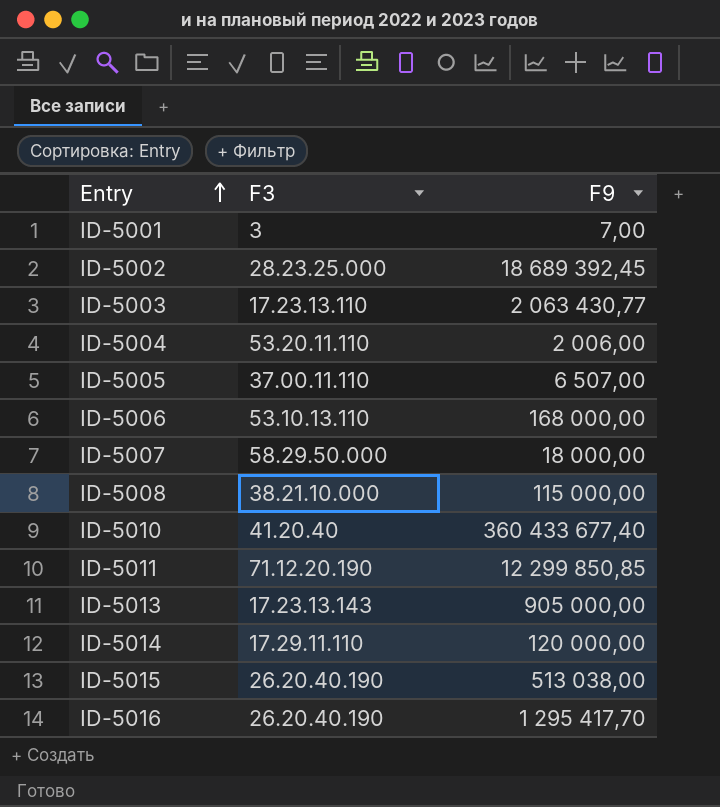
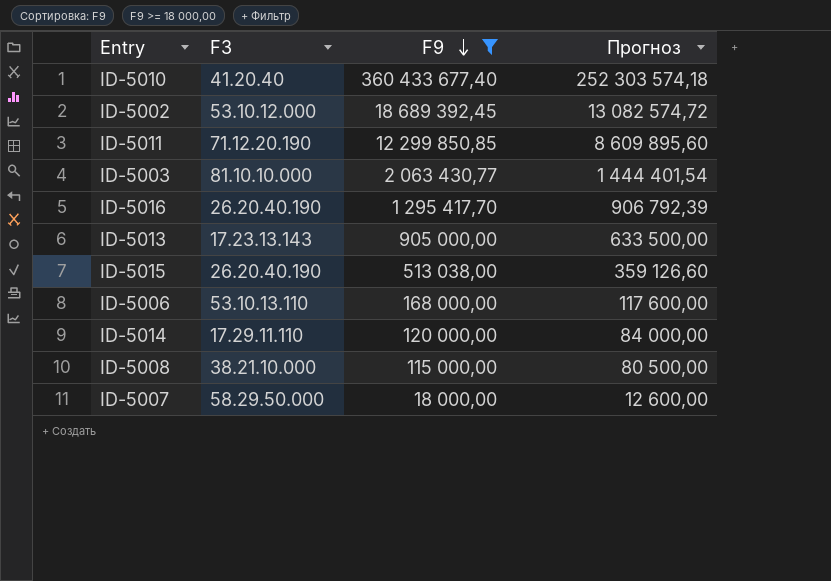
filter: none -> F9 >= 18 000,00
row order: Entry ascending -> F9 descending
column Прогноз | formula: none -> [F9] * 0,7
ID-5002 | F3: 28.23.25.000 -> 53.10.12.000
ID-5003 | F3: 17.23.13.110 -> 81.10.10.000

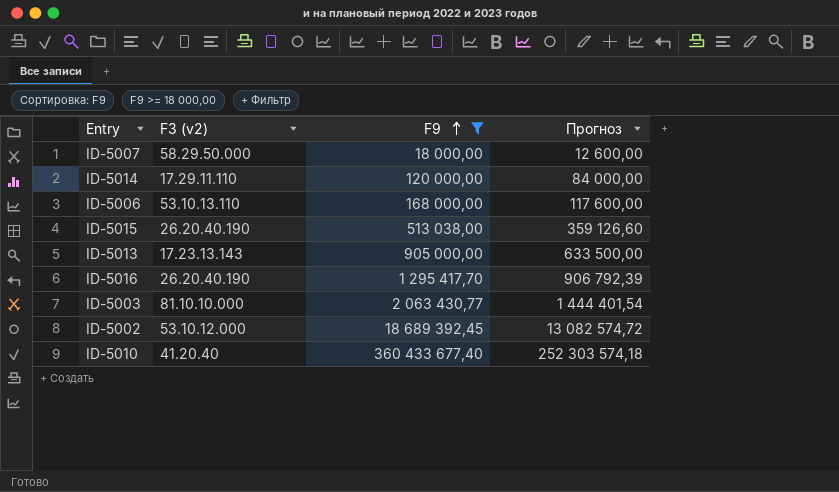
row order: F9 descending -> F9 ascending
column name: F3 -> F3 (v2)
row ID-5011: 71.12.20.190 | 12 299 850,85 | 8 609 895,60 -> none
row ID-5008: 38.21.10.000 | 115 000,00 | 80 500,00 -> none

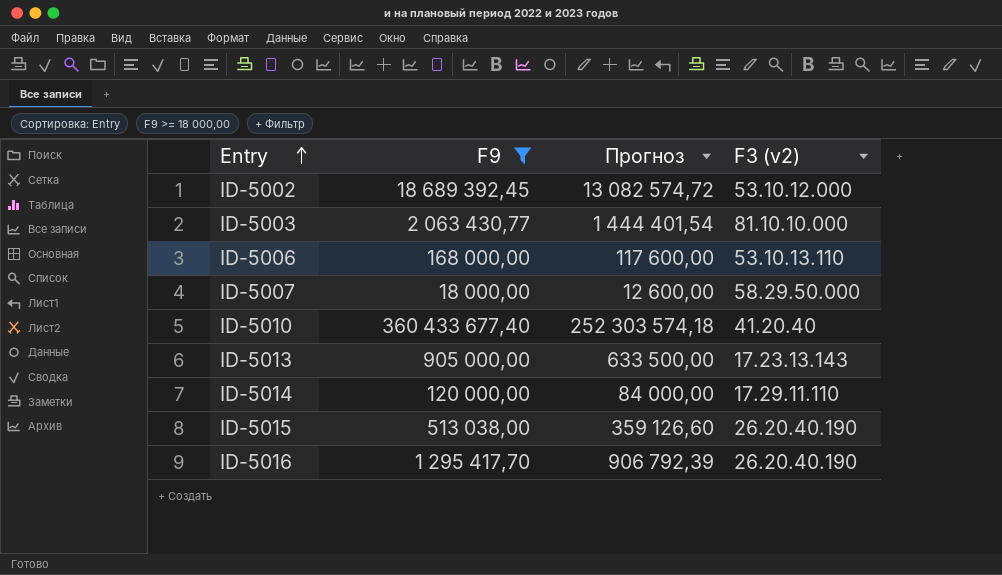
row order: F9 ascending -> Entry ascending
column F3 (v2) | position: 2 -> 4

